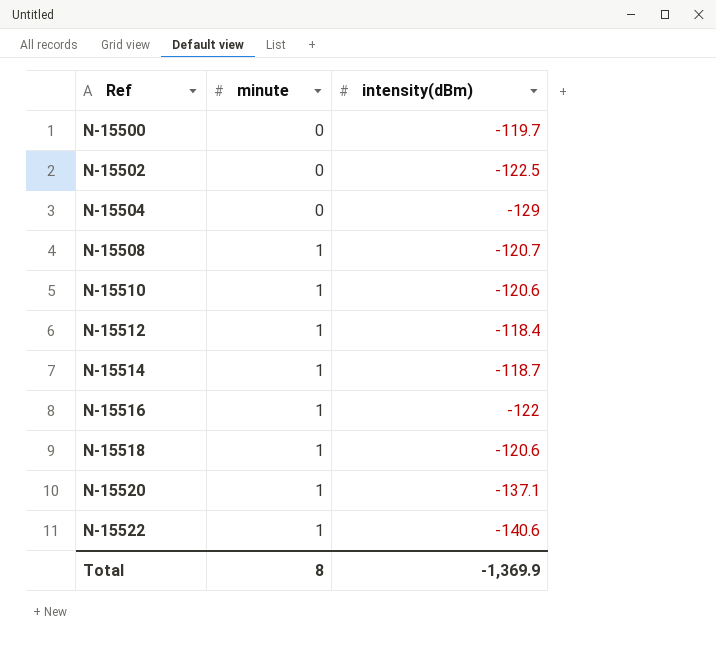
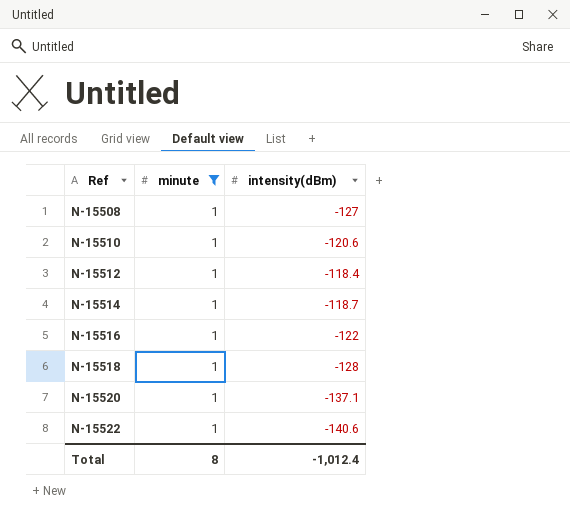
filter: none -> minute = 1
N-15508 | intensity(dBm): -120.7 -> -127
N-15518 | intensity(dBm): -120.6 -> -128
Total | intensity(dBm): -1,369.9 -> -1,012.4

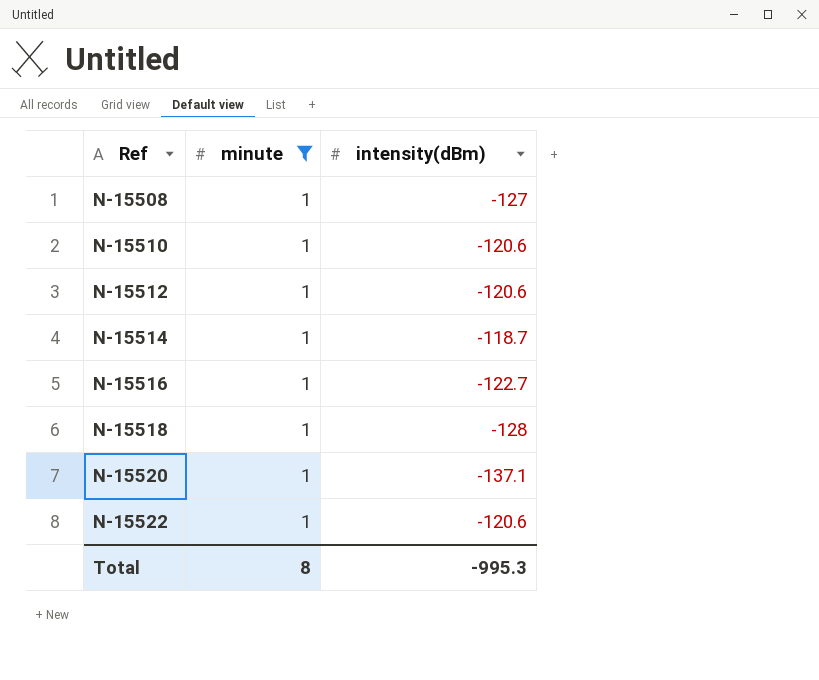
N-15512 | intensity(dBm): -118.4 -> -120.6
N-15516 | intensity(dBm): -122 -> -122.7
N-15522 | intensity(dBm): -140.6 -> -120.6
Total | intensity(dBm): -1,012.4 -> -995.3

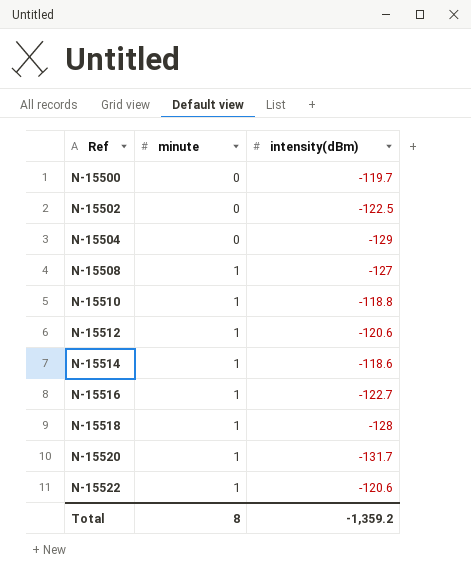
filter: minute = 1 -> none
N-15510 | intensity(dBm): -120.6 -> -118.8
N-15514 | intensity(dBm): -118.7 -> -118.6
N-15520 | intensity(dBm): -137.1 -> -131.7
Total | intensity(dBm): -995.3 -> -1,359.2

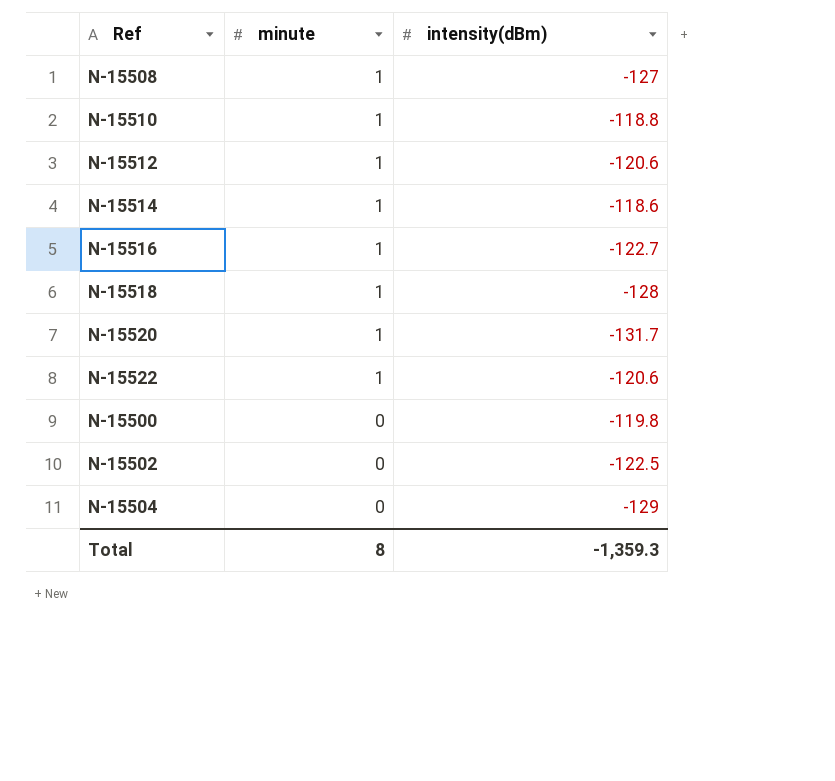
row order: Ref ascending -> minute descending
N-15500 | intensity(dBm): -119.7 -> -119.8
Total | intensity(dBm): -1,359.2 -> -1,359.3

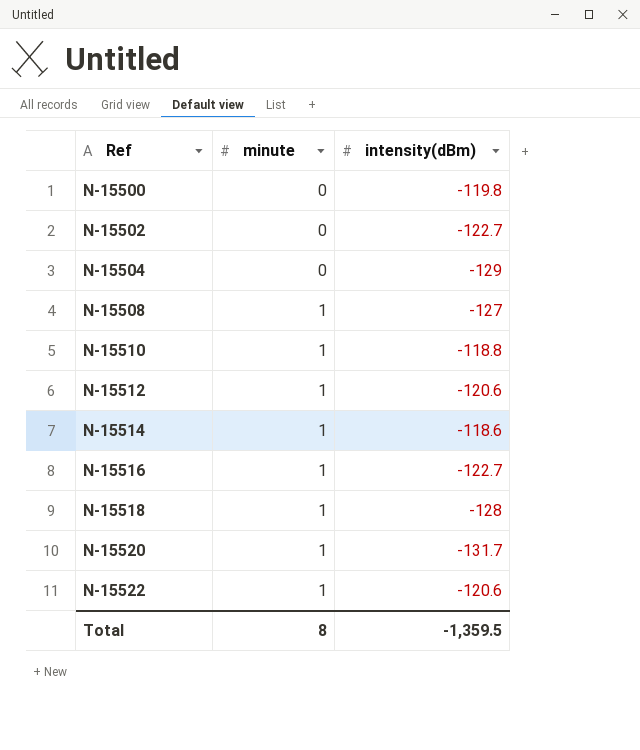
row order: minute descending -> Ref ascending
N-15502 | intensity(dBm): -122.5 -> -122.7
Total | intensity(dBm): -1,359.3 -> -1,359.5

